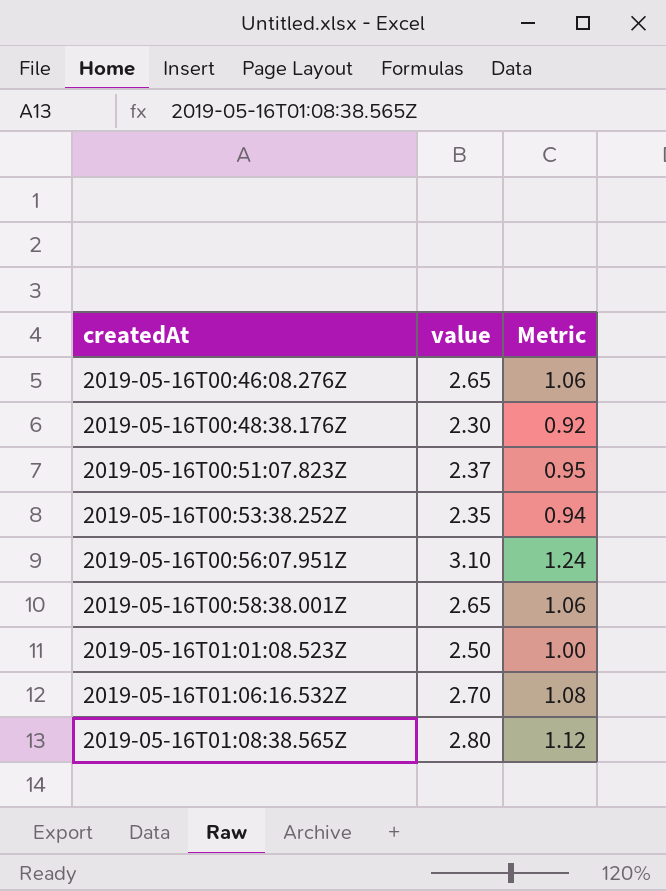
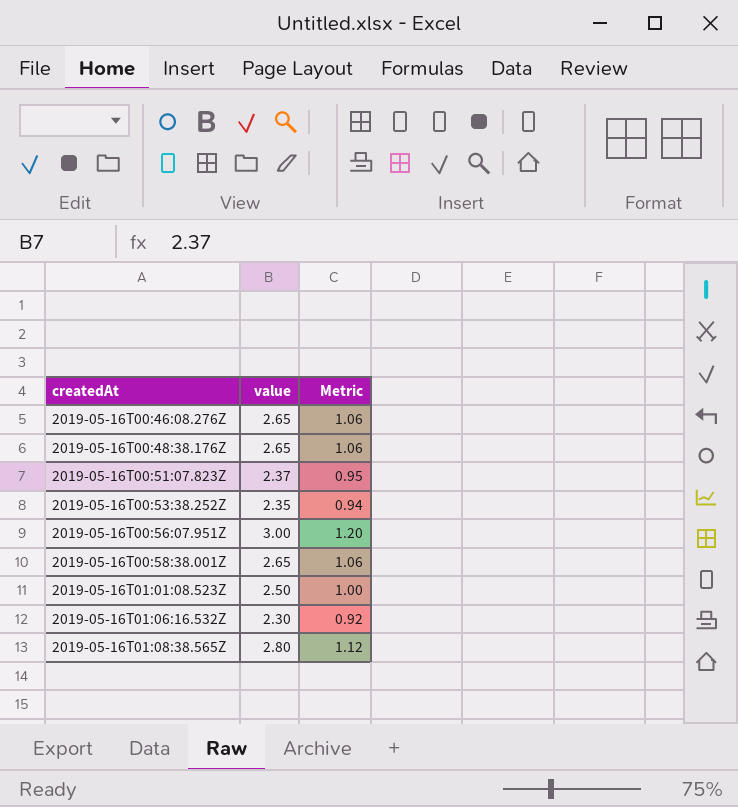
2019-05-16T00:48:38.176Z | value: 2.30 -> 2.65
2019-05-16T00:48:38.176Z | Metric: 0.92 -> 1.06
2019-05-16T00:56:07.951Z | value: 3.10 -> 3.00
2019-05-16T00:56:07.951Z | Metric: 1.24 -> 1.20
2019-05-16T01:06:16.532Z | value: 2.70 -> 2.30
2019-05-16T01:06:16.532Z | Metric: 1.08 -> 0.92

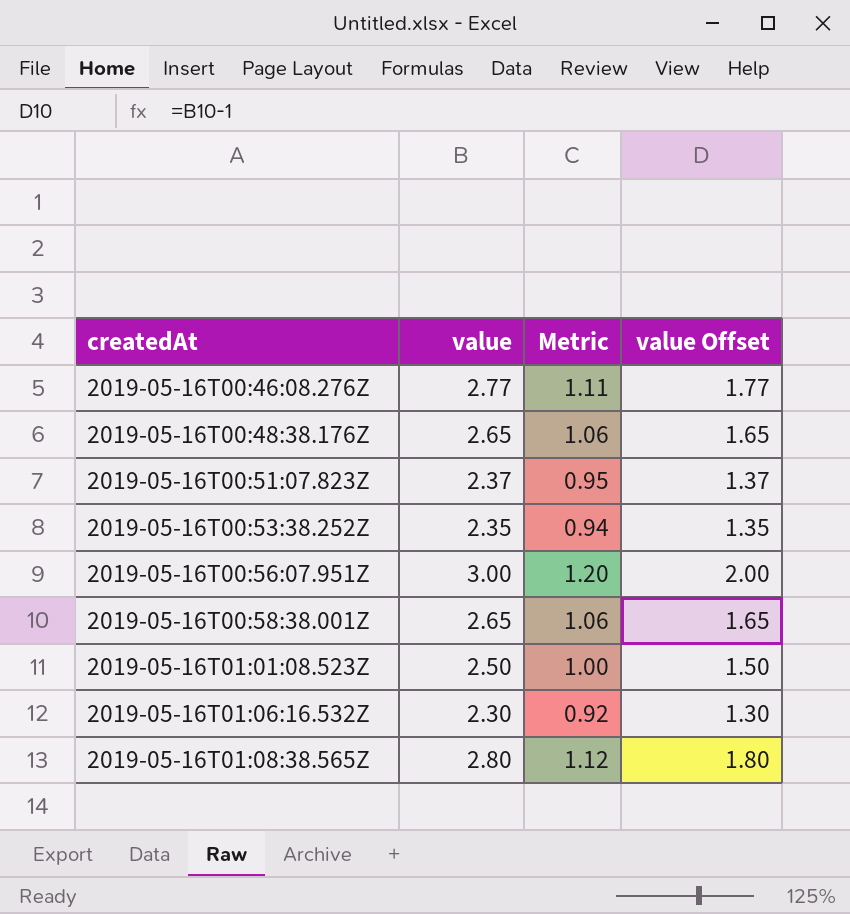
column value Offset | formula: none -> [value] - 1
2019-05-16T00:46:08.276Z | value: 2.65 -> 2.77
2019-05-16T00:46:08.276Z | Metric: 1.06 -> 1.11

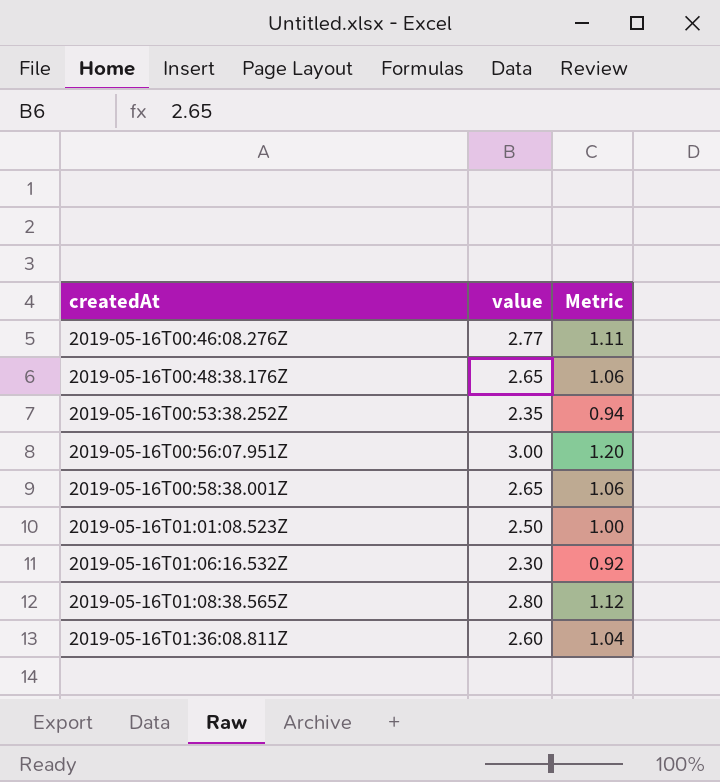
column value Offset | formula: [value] - 1 -> none
row 2019-05-16T00:51:07.823Z: 2.37 | 0.95 | 1.37 -> none
row 2019-05-16T01:36:08.811Z: none -> 2.60 | 1.04

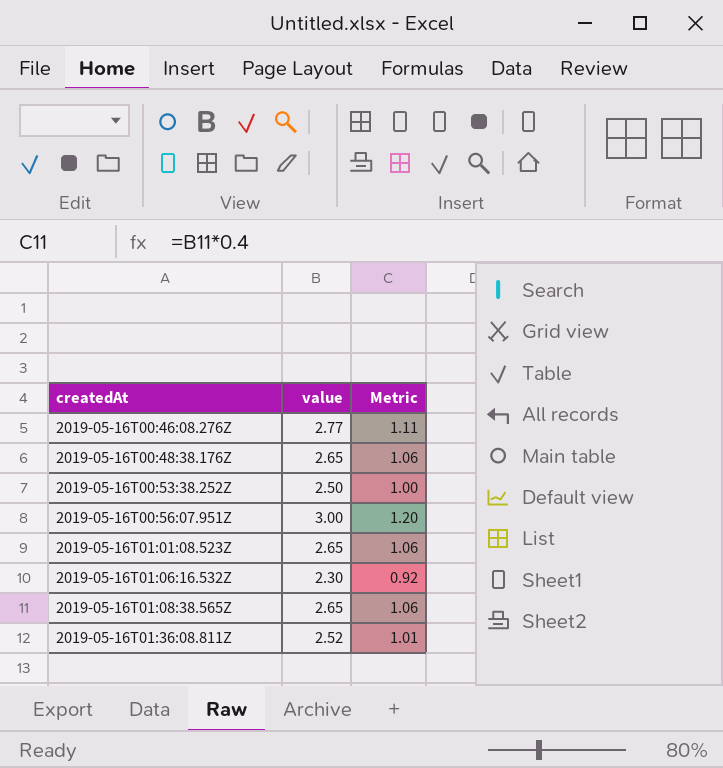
row 2019-05-16T00:58:38.001Z: 2.65 | 1.06 -> none
2019-05-16T00:53:38.252Z | value: 2.35 -> 2.50
2019-05-16T00:53:38.252Z | Metric: 0.94 -> 1.00
2019-05-16T01:01:08.523Z | value: 2.50 -> 2.65
2019-05-16T01:01:08.523Z | Metric: 1.00 -> 1.06
2019-05-16T01:08:38.565Z | value: 2.80 -> 2.65
2019-05-16T01:08:38.565Z | Metric: 1.12 -> 1.06
2019-05-16T01:36:08.811Z | value: 2.60 -> 2.52
2019-05-16T01:36:08.811Z | Metric: 1.04 -> 1.01

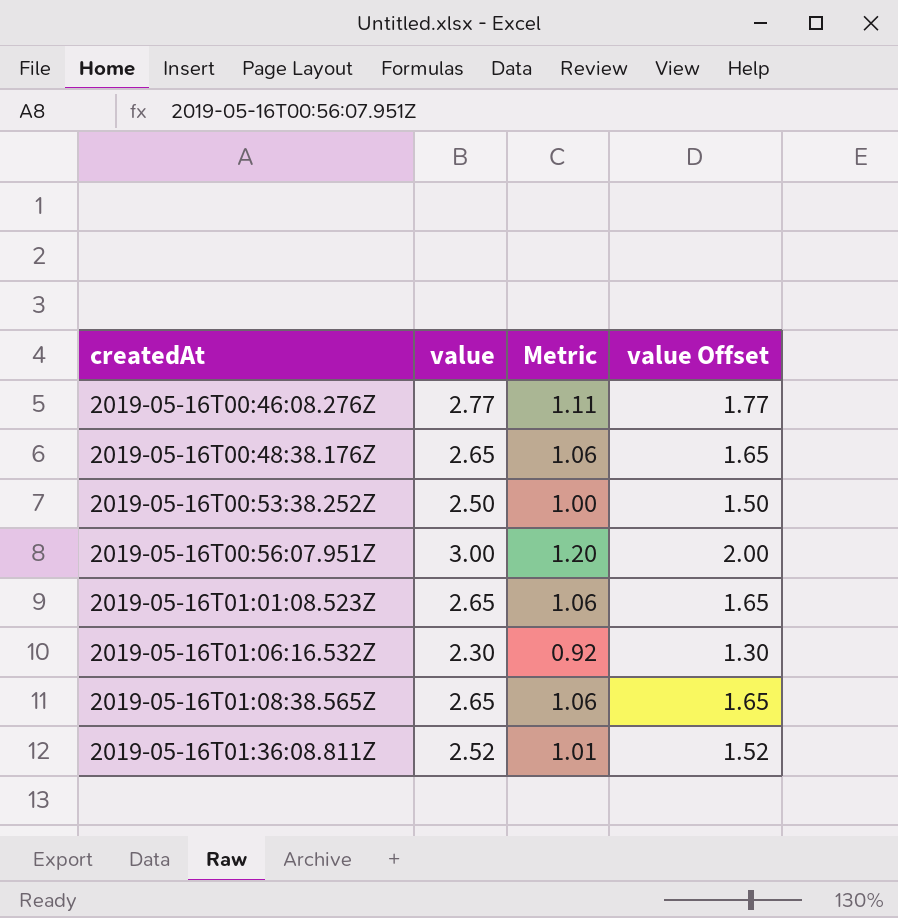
column value Offset | formula: none -> [value] - 1

